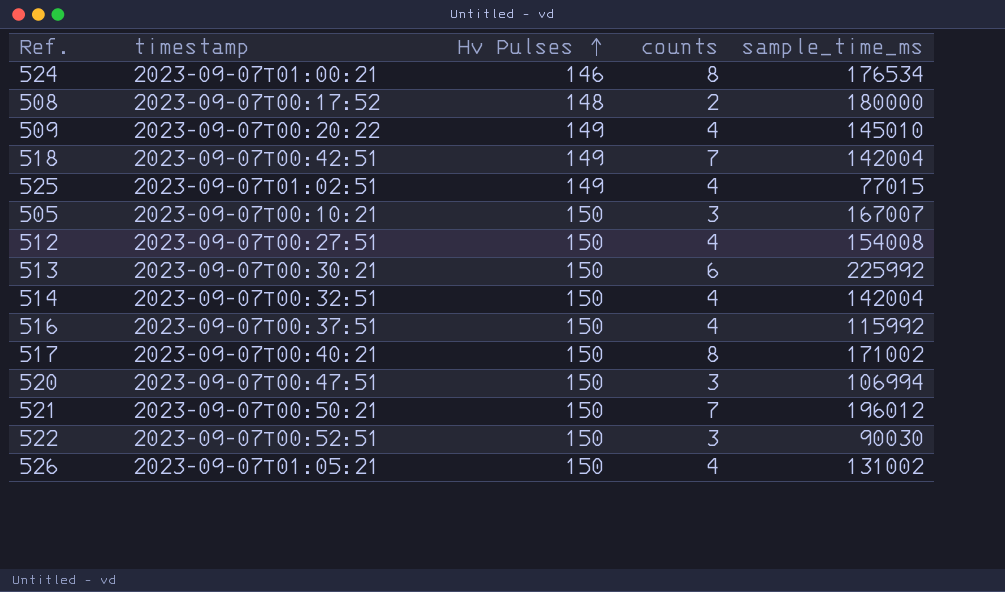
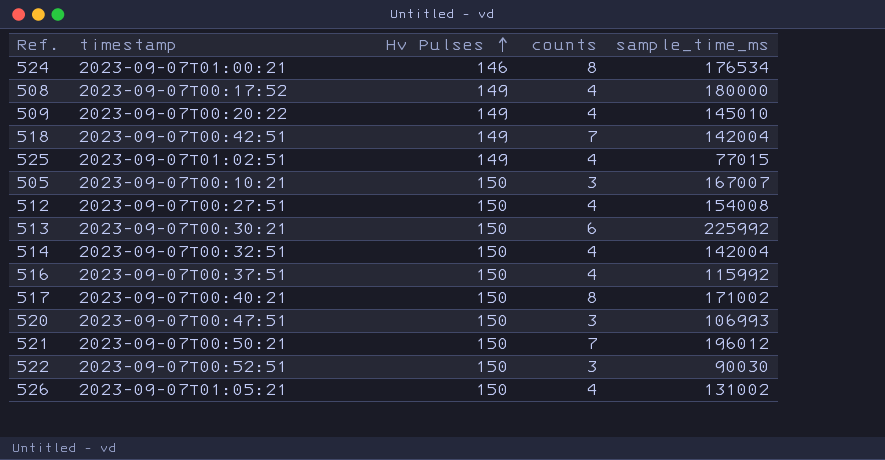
508 | Hv Pulses: 148 -> 149
508 | counts: 2 -> 4
520 | sample_time_ms: 106994 -> 106993

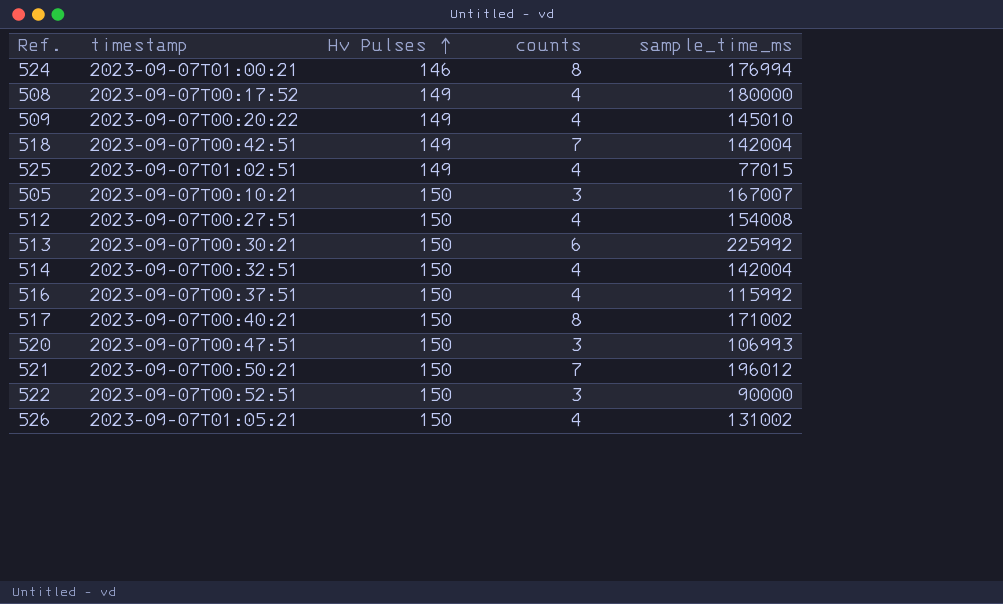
524 | sample_time_ms: 176534 -> 176994
522 | sample_time_ms: 90030 -> 90000

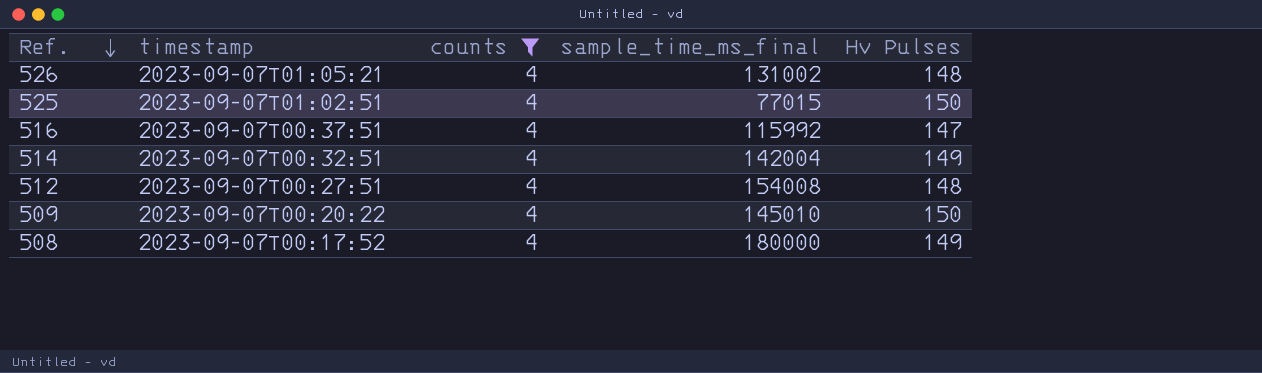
filter: none -> counts = 4
row order: Hv Pulses ascending -> Ref. descending
column name: sample_time_ms -> sample_time_ms_final
column Hv Pulses | position: 3 -> 5
526 | Hv Pulses: 150 -> 148
525 | Hv Pulses: 149 -> 150
516 | Hv Pulses: 150 -> 147
514 | Hv Pulses: 150 -> 149
512 | Hv Pulses: 150 -> 148
509 | Hv Pulses: 149 -> 150

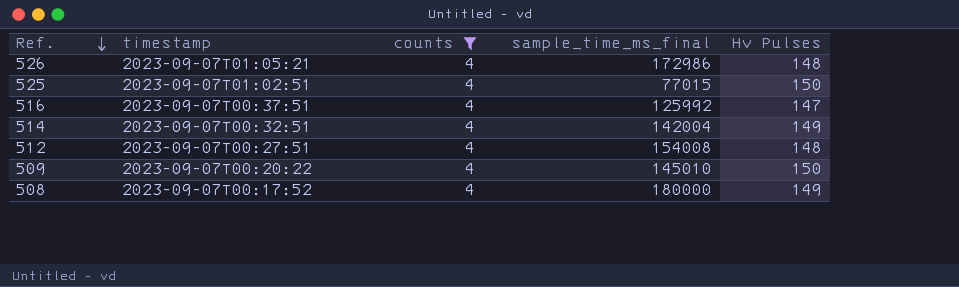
526 | sample_time_ms_final: 131002 -> 172986
516 | sample_time_ms_final: 115992 -> 125992

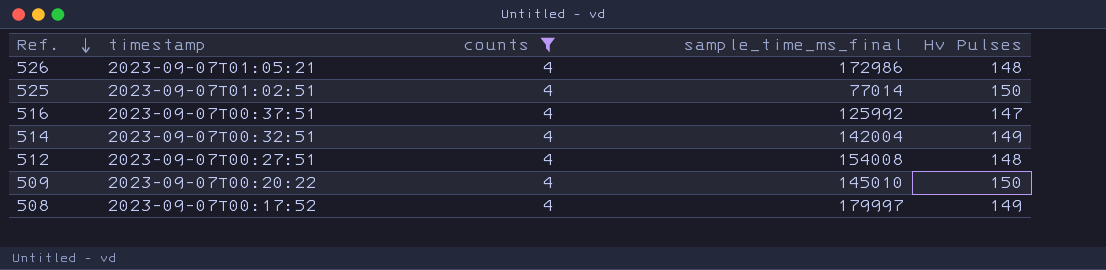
525 | sample_time_ms_final: 77015 -> 77014
508 | sample_time_ms_final: 180000 -> 179997

